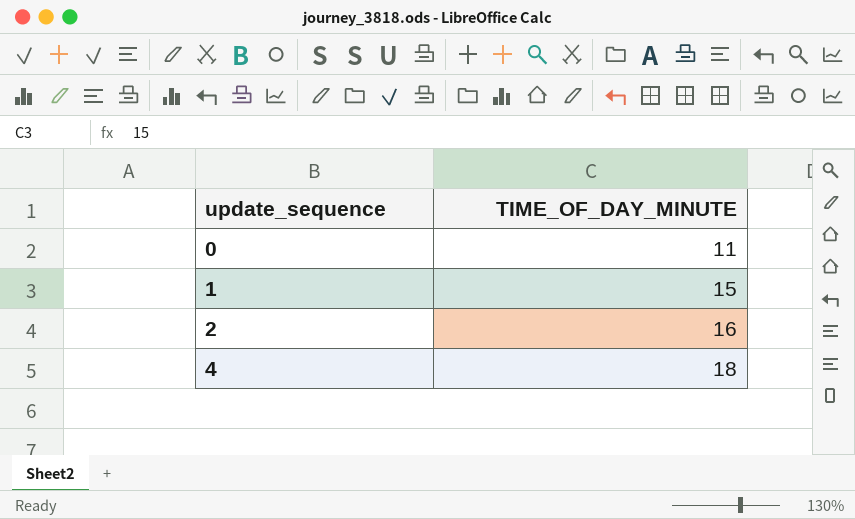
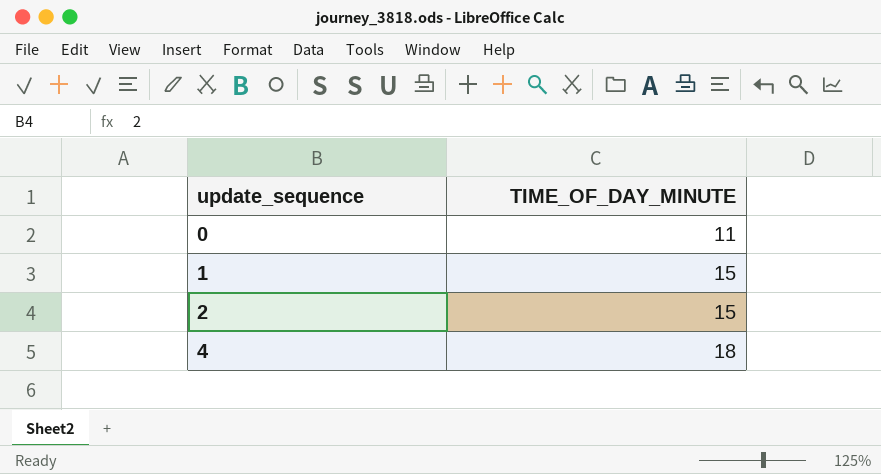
2 | TIME_OF_DAY_MINUTE: 16 -> 15

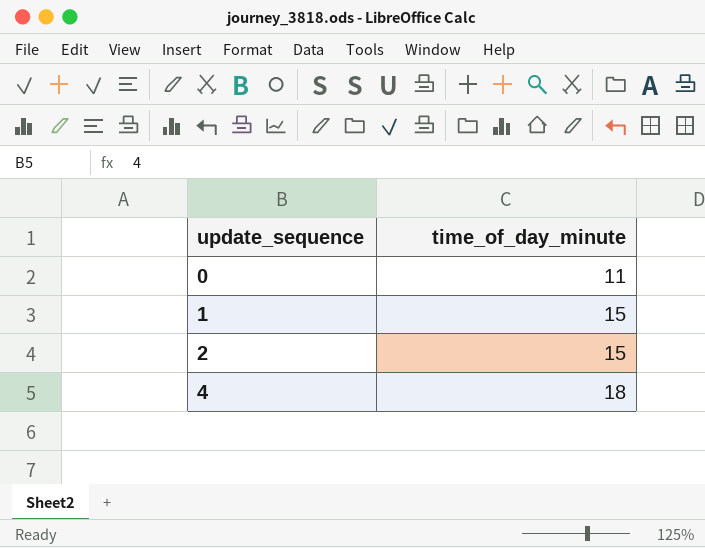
column name: TIME_OF_DAY_MINUTE -> time_of_day_minute

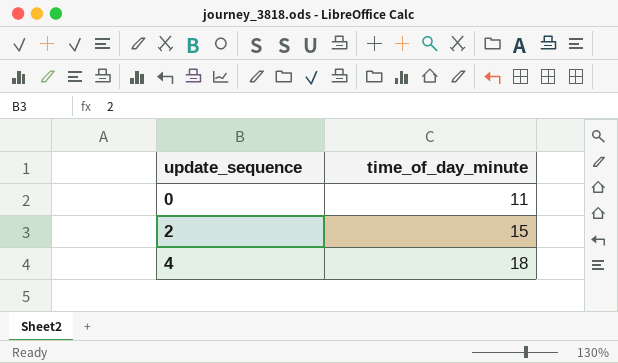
row 1: 15 -> none

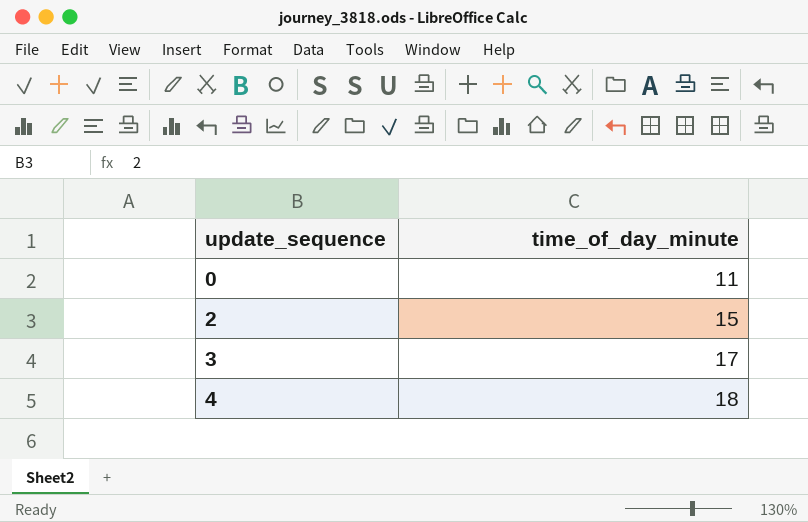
row 3: none -> 17

